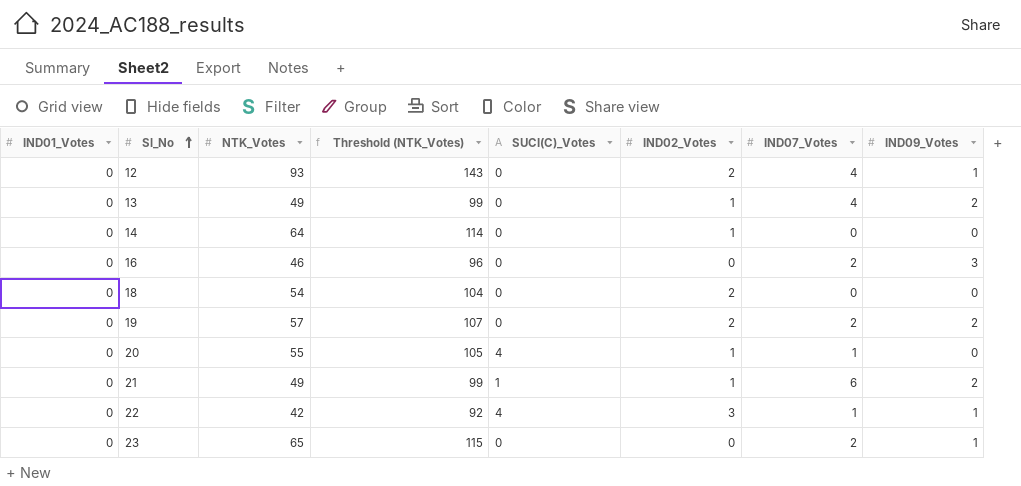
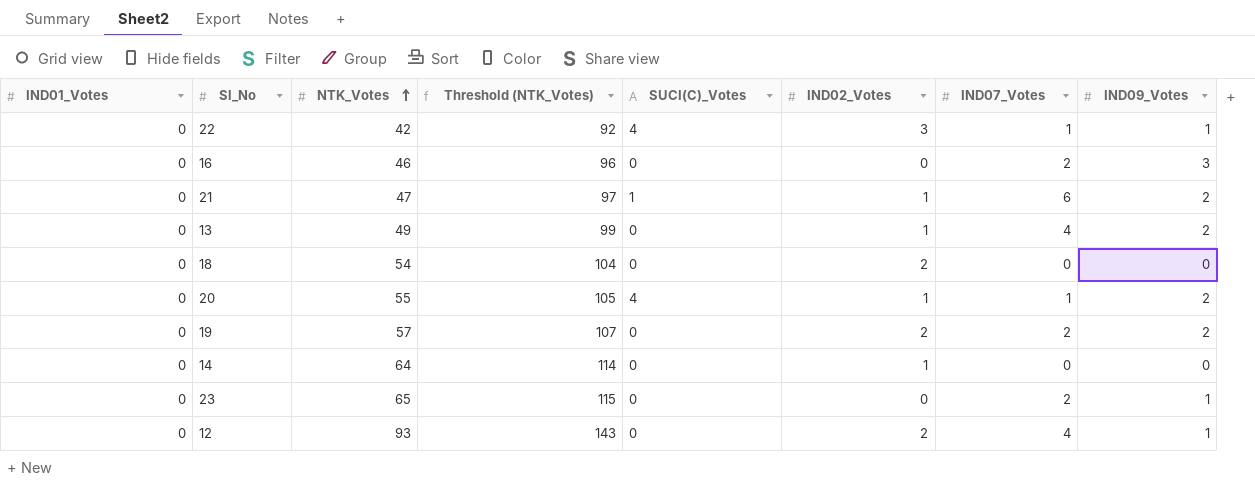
row order: Sl_No ascending -> NTK_Votes ascending
21 | NTK_Votes: 49 -> 47
21 | Threshold (NTK_Votes): 99 -> 97
20 | IND09_Votes: 0 -> 2

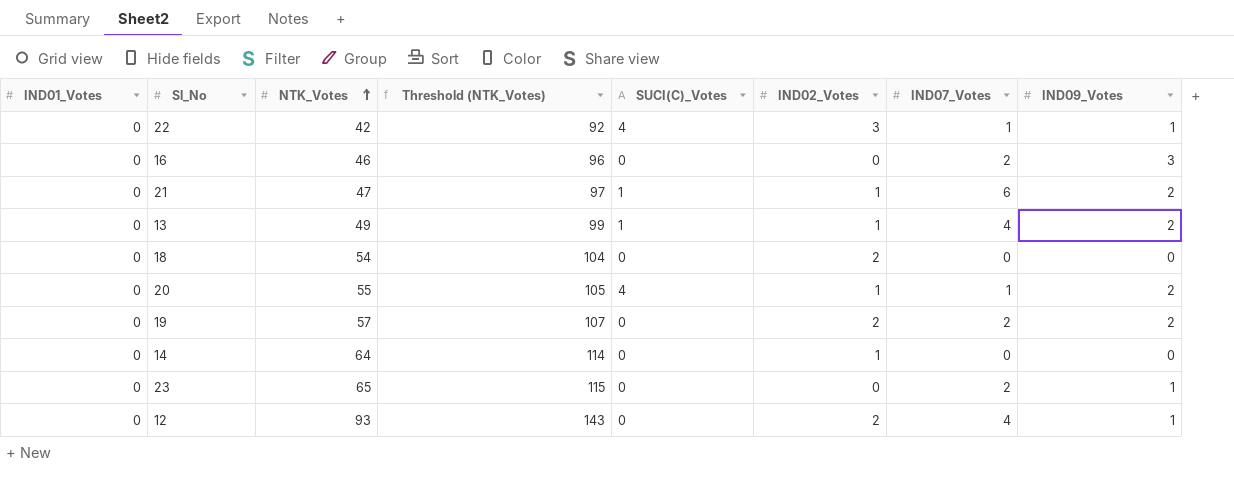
13 | SUCI(C)_Votes: 0 -> 1

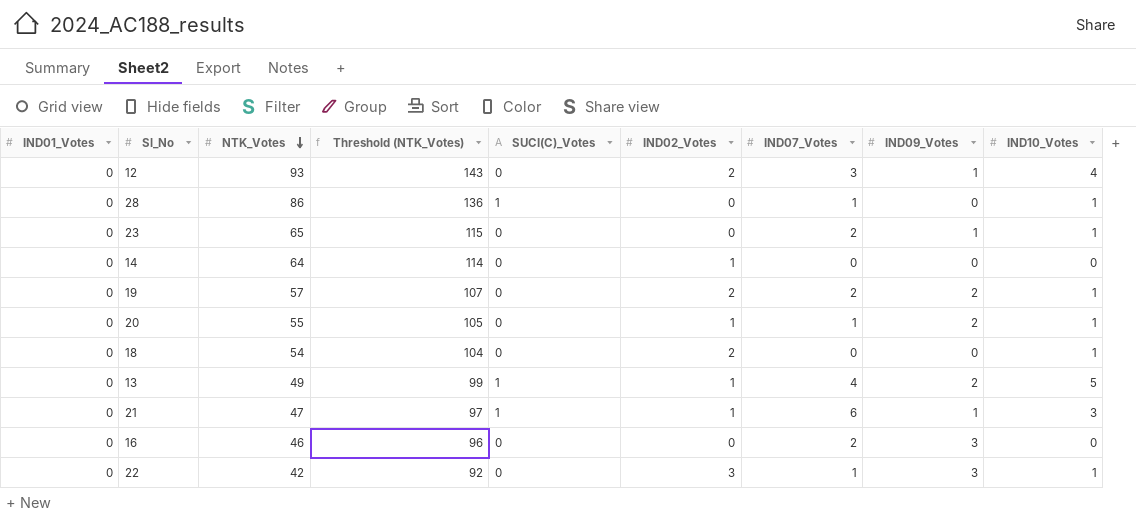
row order: NTK_Votes ascending -> NTK_Votes descending
column IND10_Votes | position: none -> 9
12 | IND07_Votes: 4 -> 3
row 28: none -> 0 | 86 | 136 | 1 | 0 | 1 | 0 | 1
20 | SUCI(C)_Votes: 4 -> 0
21 | IND09_Votes: 2 -> 1
22 | SUCI(C)_Votes: 4 -> 0
22 | IND09_Votes: 1 -> 3

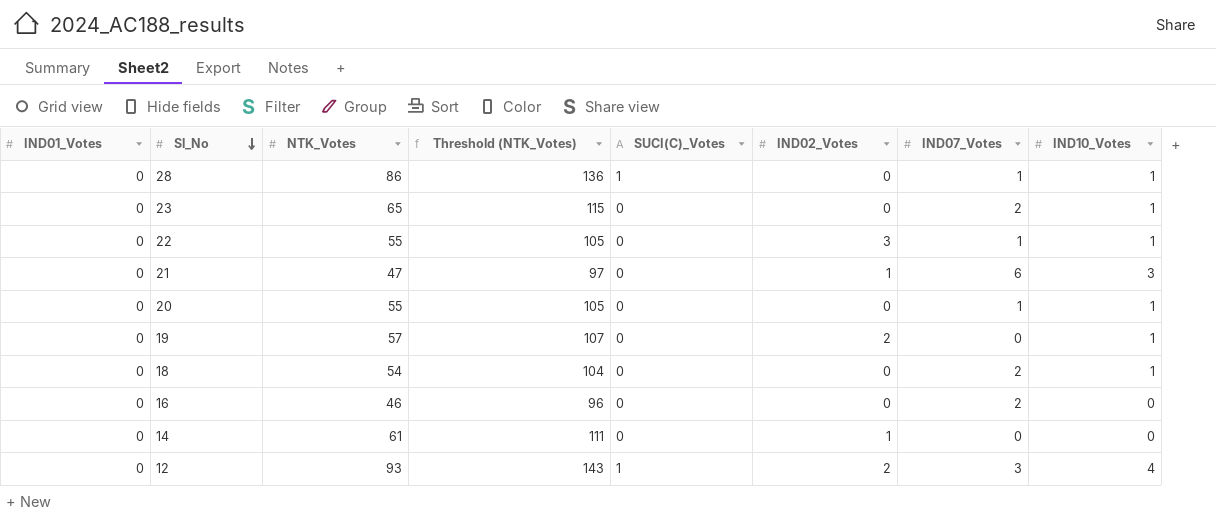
row order: NTK_Votes descending -> Sl_No descending
column IND09_Votes | position: 8 -> none
row 13: 0 | 49 | 99 | 1 | 1 | 4 | 2 | 5 -> none
22 | NTK_Votes: 42 -> 55
22 | Threshold (NTK_Votes): 92 -> 105
21 | SUCI(C)_Votes: 1 -> 0
20 | IND02_Votes: 1 -> 0
19 | IND07_Votes: 2 -> 0
18 | IND02_Votes: 2 -> 0
18 | IND07_Votes: 0 -> 2
14 | NTK_Votes: 64 -> 61
14 | Threshold (NTK_Votes): 114 -> 111
12 | SUCI(C)_Votes: 0 -> 1

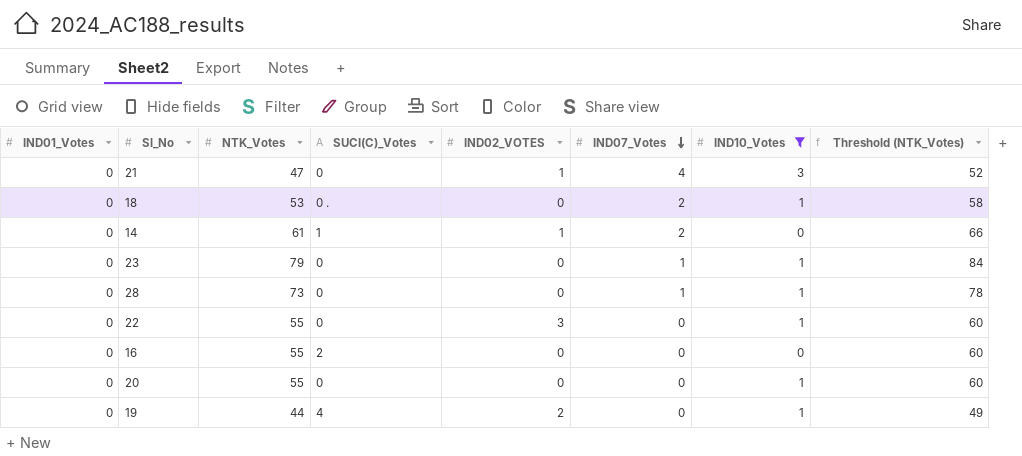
filter: none -> IND10_Votes != 4
row order: Sl_No descending -> IND07_Votes descending
column name: IND02_Votes -> IND02_VOTES
column Threshold (NTK_Votes) | formula: [NTK_Votes] + 50 -> [NTK_Votes] + 5
column Threshold (NTK_Votes) | position: 4 -> 8
21 | IND07_Votes: 6 -> 4
18 | NTK_Votes: 54 -> 53
18 | SUCI(C)_Votes: 0 -> 0 .
14 | SUCI(C)_Votes: 0 -> 1
14 | IND07_Votes: 0 -> 2
23 | NTK_Votes: 65 -> 79
23 | IND07_Votes: 2 -> 1
28 | NTK_Votes: 86 -> 73
28 | SUCI(C)_Votes: 1 -> 0
22 | IND07_Votes: 1 -> 0
16 | NTK_Votes: 46 -> 55
16 | SUCI(C)_Votes: 0 -> 2
16 | IND07_Votes: 2 -> 0
20 | IND07_Votes: 1 -> 0
19 | NTK_Votes: 57 -> 44
19 | SUCI(C)_Votes: 0 -> 4

